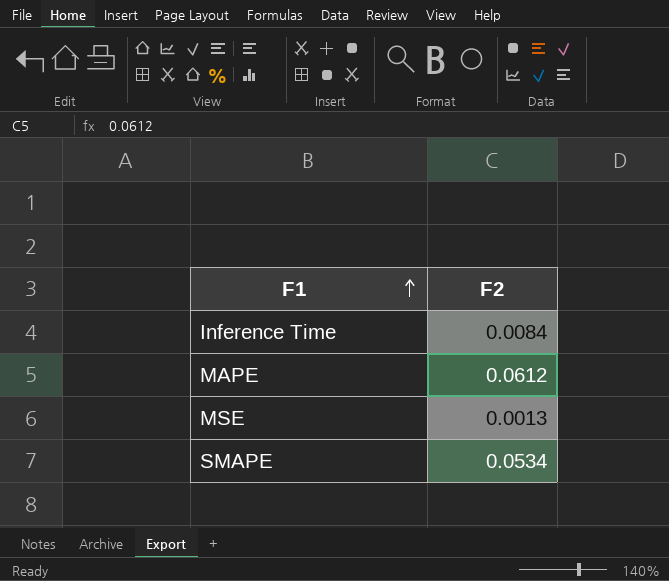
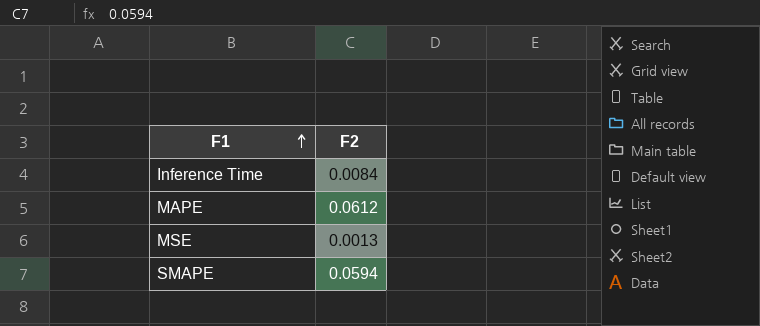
SMAPE | F2: 0.0534 -> 0.0594

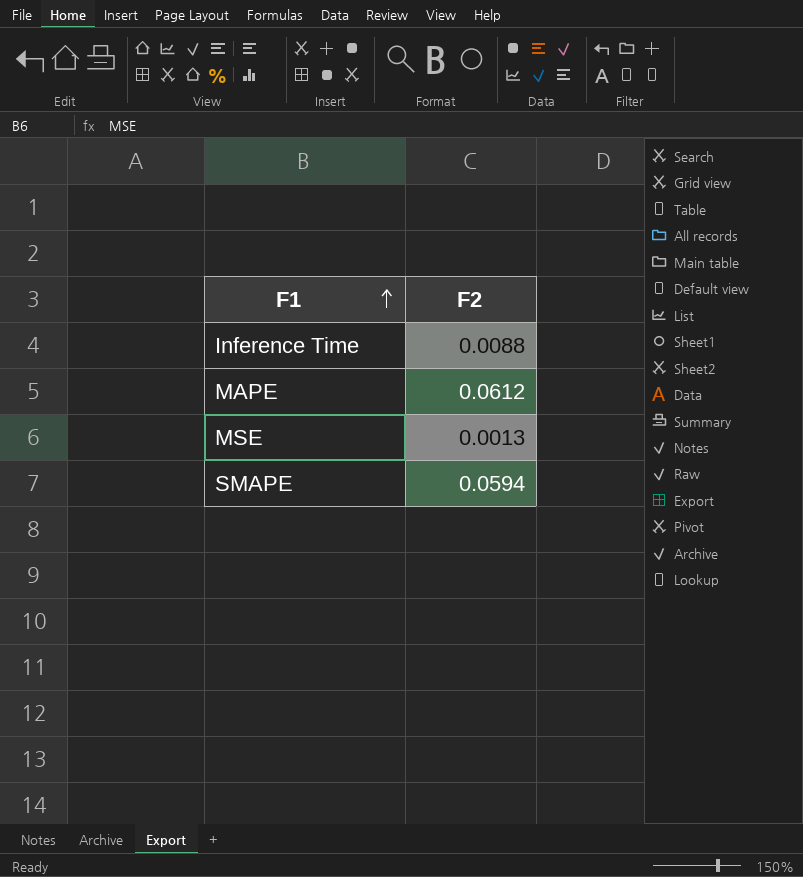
Inference Time | F2: 0.0084 -> 0.0088

